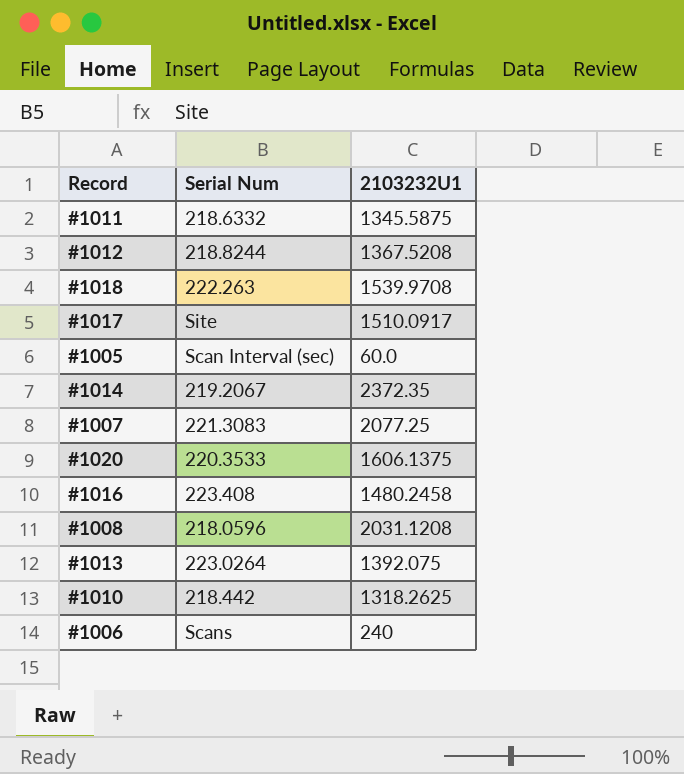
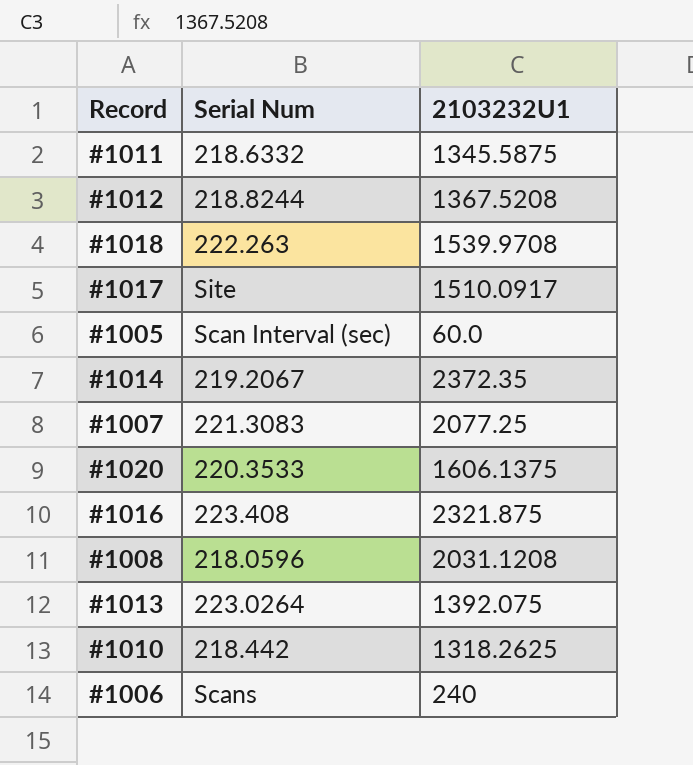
#1016 | 2103232U1: 1480.2458 -> 2321.875

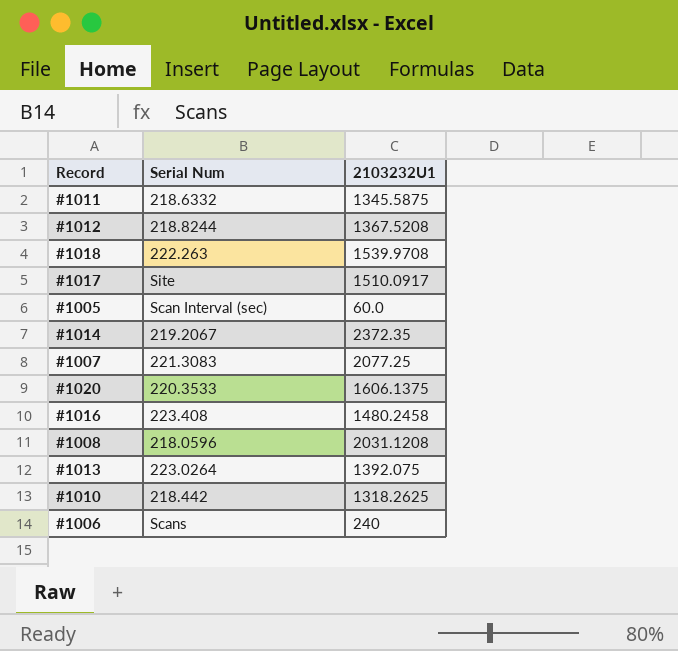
#1016 | 2103232U1: 2321.875 -> 1480.2458

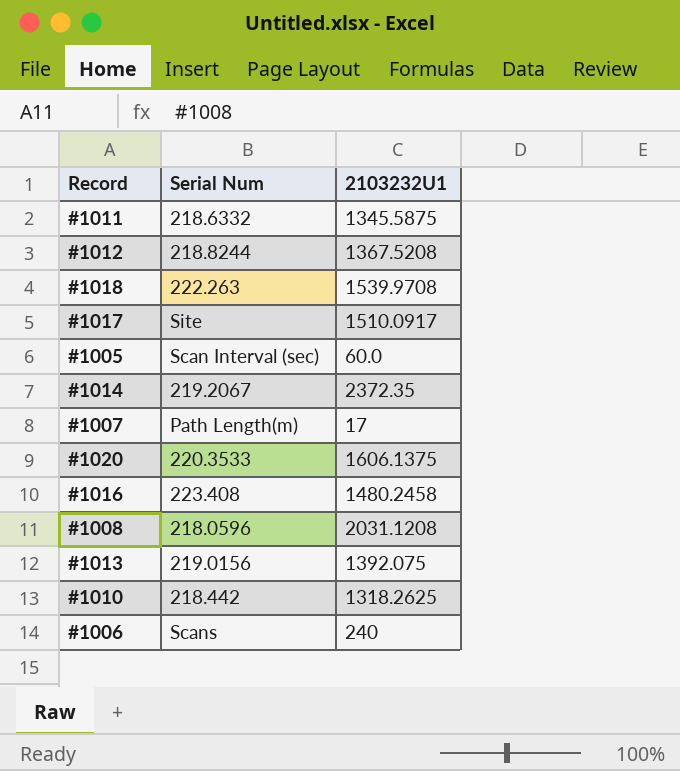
#1007 | Serial Num: 221.3083 -> Path Length(m)
#1007 | 2103232U1: 2077.25 -> 17
#1013 | Serial Num: 223.0264 -> 219.0156

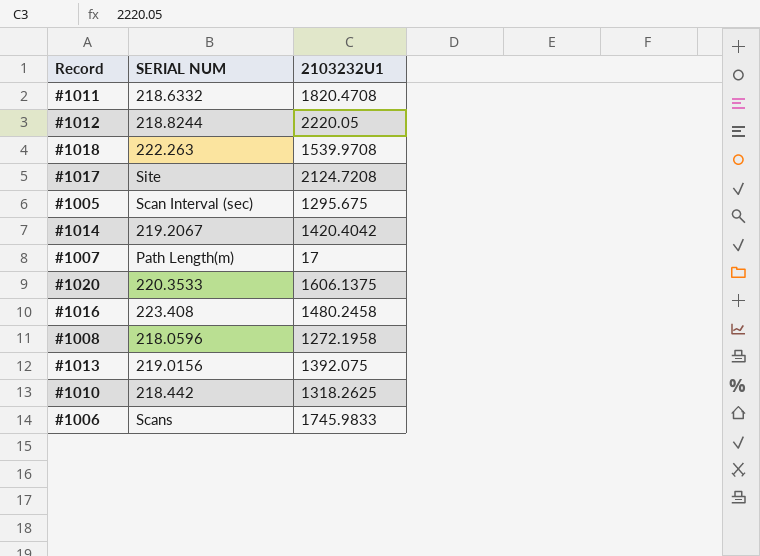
column name: Serial Num -> SERIAL NUM
#1011 | 2103232U1: 1345.5875 -> 1820.4708
#1012 | 2103232U1: 1367.5208 -> 2220.05
#1017 | 2103232U1: 1510.0917 -> 2124.7208
#1005 | 2103232U1: 60.0 -> 1295.675
#1014 | 2103232U1: 2372.35 -> 1420.4042
#1008 | 2103232U1: 2031.1208 -> 1272.1958
#1006 | 2103232U1: 240 -> 1745.9833

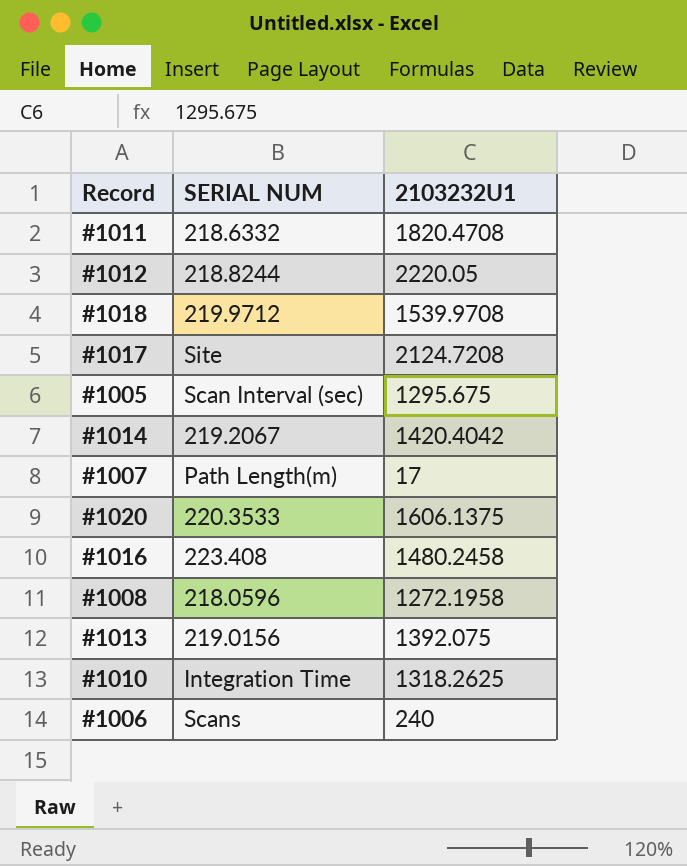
#1018 | SERIAL NUM: 222.263 -> 219.9712
#1010 | SERIAL NUM: 218.442 -> Integration Time
#1006 | 2103232U1: 1745.9833 -> 240

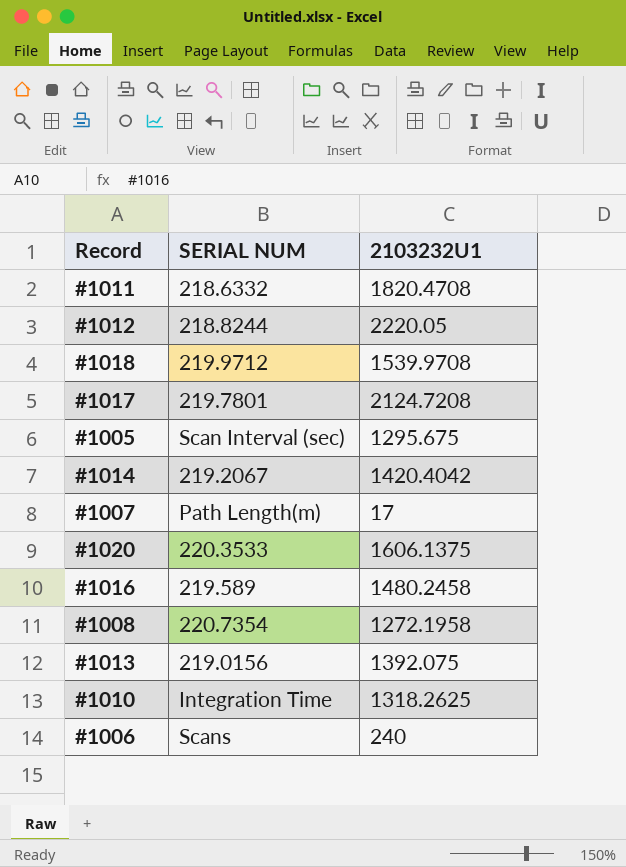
#1017 | SERIAL NUM: Site -> 219.7801
#1016 | SERIAL NUM: 223.408 -> 219.589
#1008 | SERIAL NUM: 218.0596 -> 220.7354

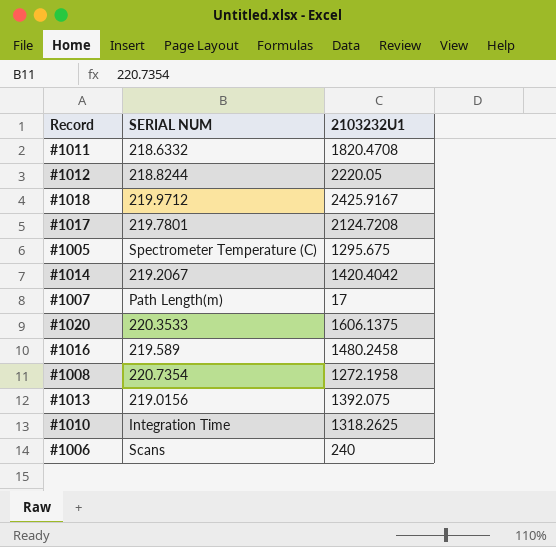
#1018 | 2103232U1: 1539.9708 -> 2425.9167
#1005 | SERIAL NUM: Scan Interval (sec) -> Spectrometer Temperature (C)

